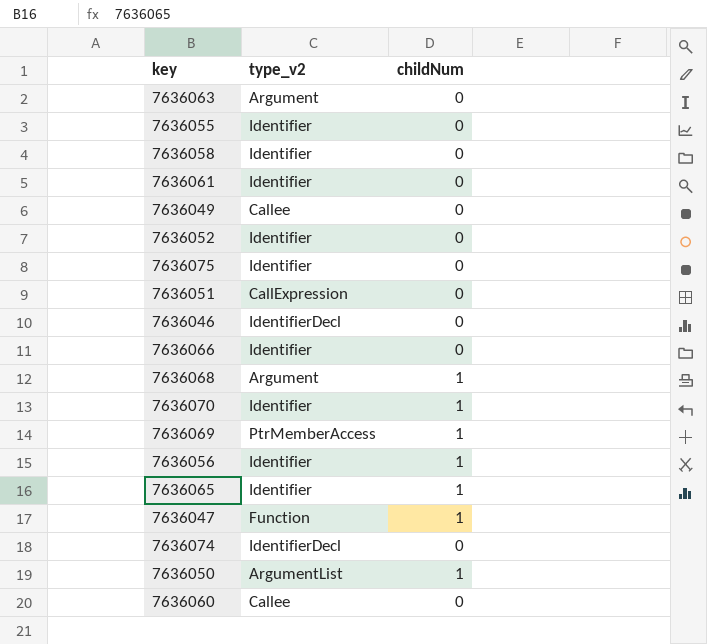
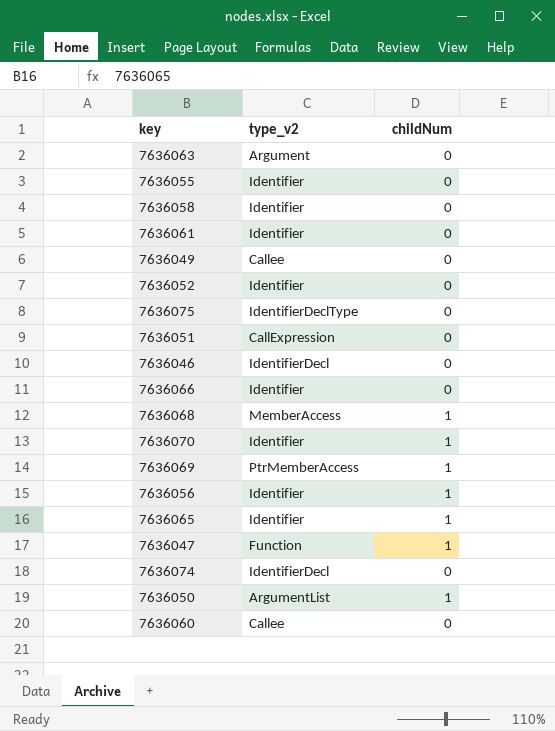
7636075 | type_v2: Identifier -> IdentifierDeclType
7636068 | type_v2: Argument -> MemberAccess

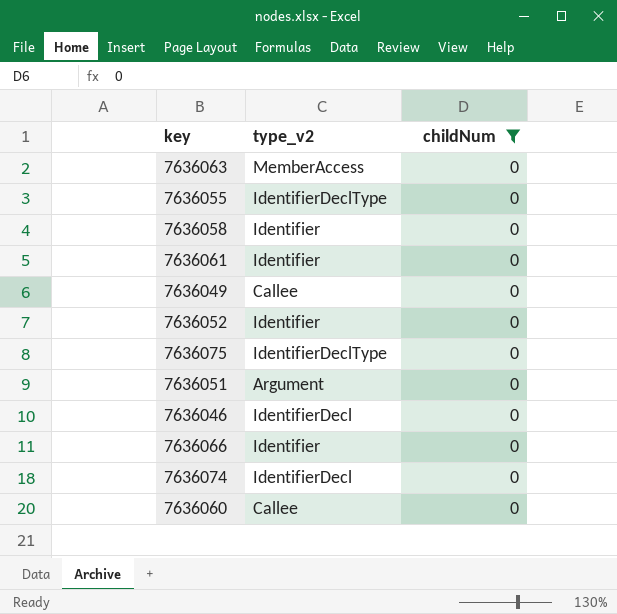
filter: none -> childNum = 0
7636063 | type_v2: Argument -> MemberAccess
7636055 | type_v2: Identifier -> IdentifierDeclType
7636051 | type_v2: CallExpression -> Argument

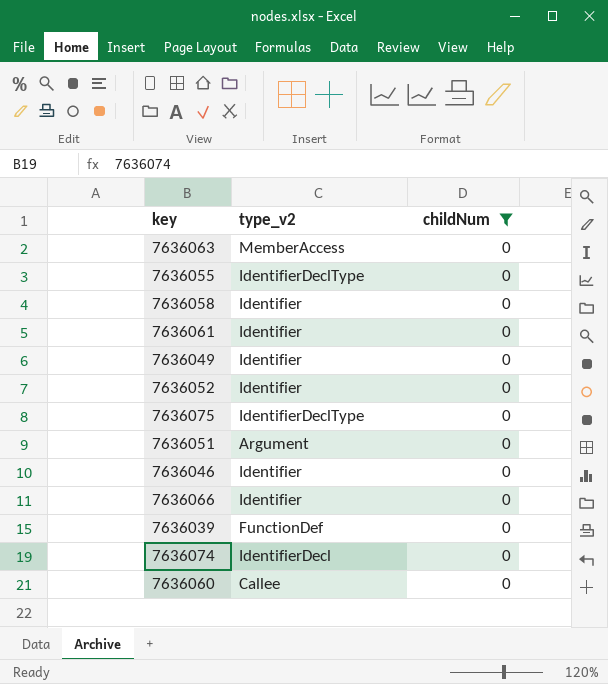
7636049 | type_v2: Callee -> Identifier
7636046 | type_v2: IdentifierDecl -> Identifier
row 7636039: none -> FunctionDef | 0

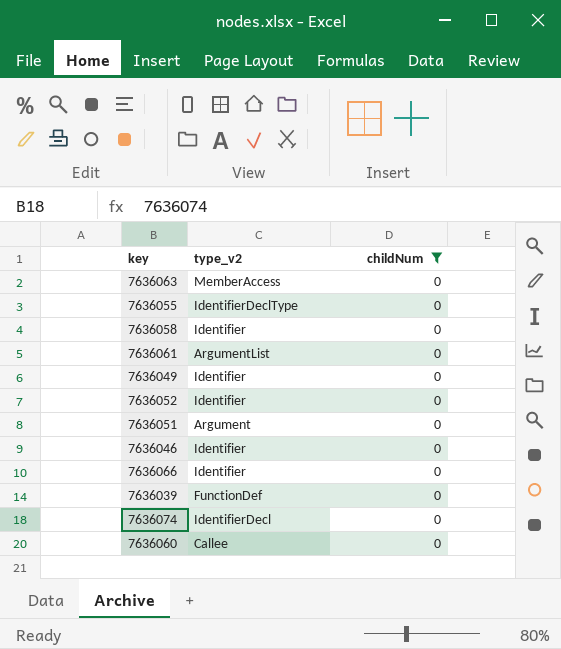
row 7636075: IdentifierDeclType | 0 -> none
7636061 | type_v2: Identifier -> ArgumentList

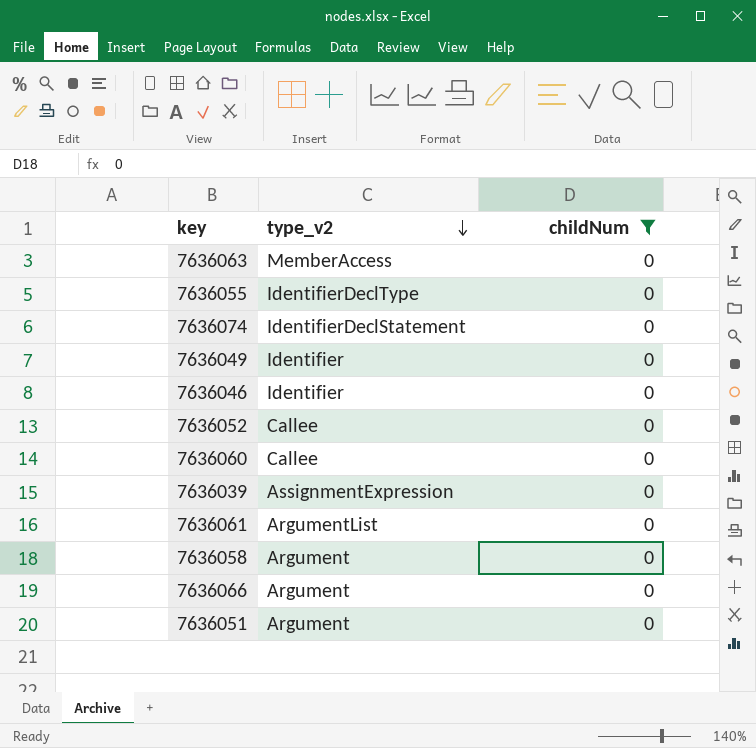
row order: none -> type_v2 descending
7636074 | type_v2: IdentifierDecl -> IdentifierDeclStatement
7636052 | type_v2: Identifier -> Callee
7636039 | type_v2: FunctionDef -> AssignmentExpression
7636058 | type_v2: Identifier -> Argument
7636066 | type_v2: Identifier -> Argument

